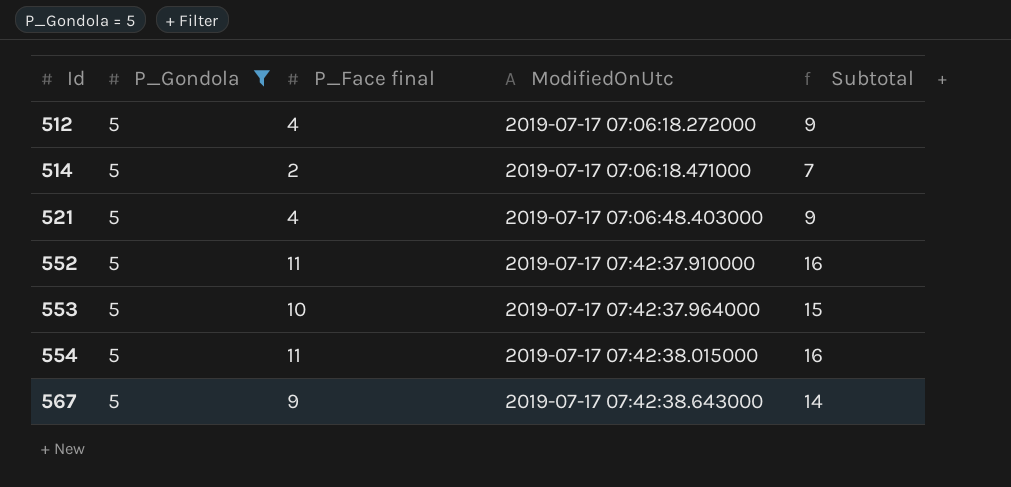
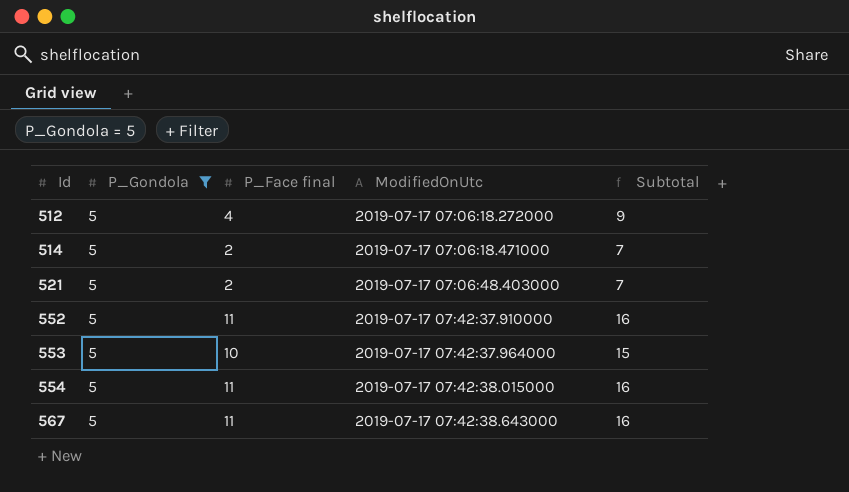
521 | P_Face final: 4 -> 2
521 | Subtotal: 9 -> 7
567 | P_Face final: 9 -> 11
567 | Subtotal: 14 -> 16

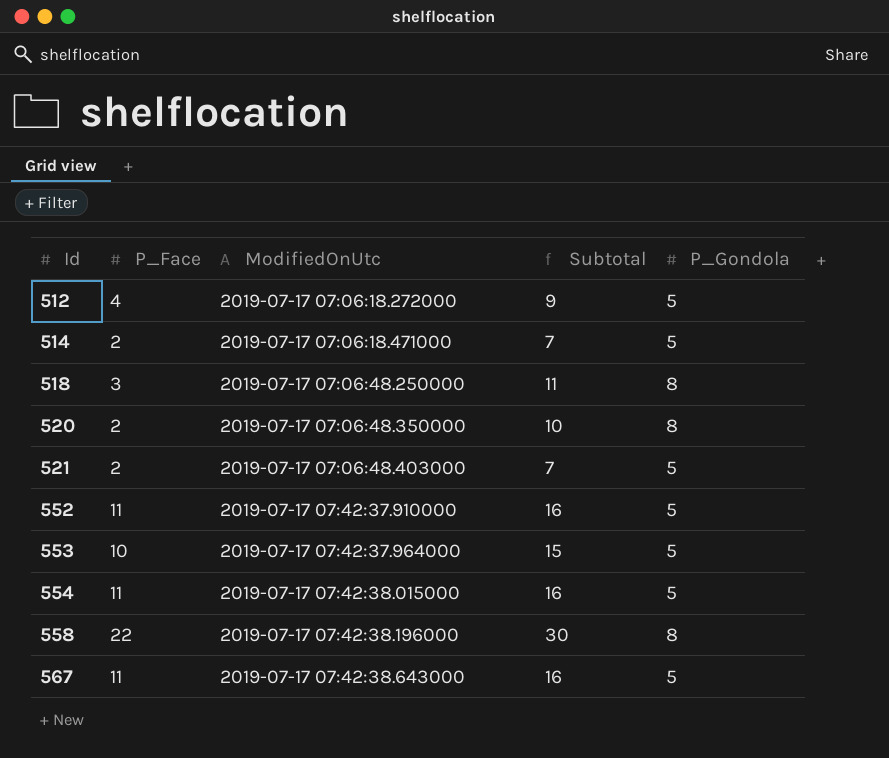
filter: P_Gondola = 5 -> none
column name: P_Face final -> P_Face
column P_Gondola | position: 2 -> 5

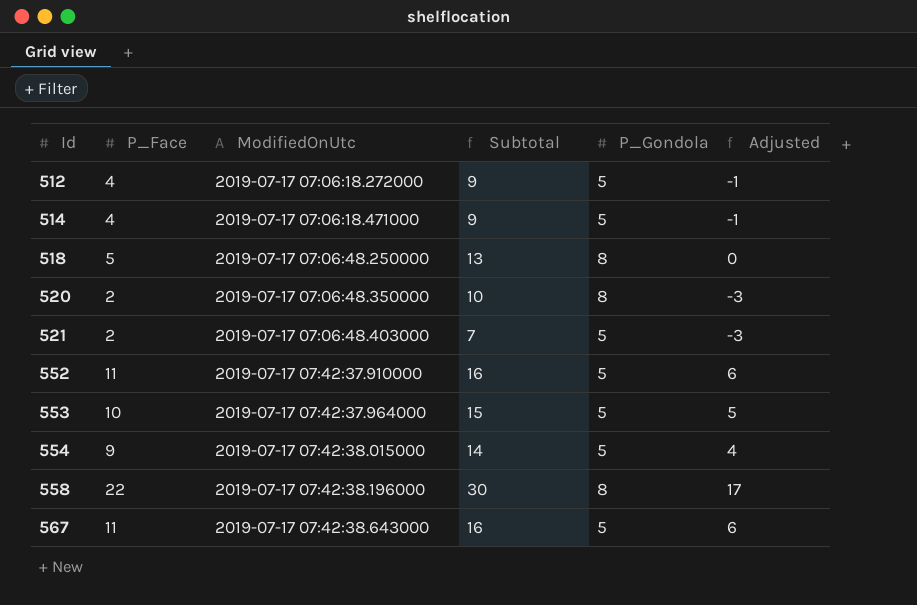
column Adjusted | formula: none -> [P_Face] - 5
514 | P_Face: 2 -> 4
514 | Subtotal: 7 -> 9
518 | P_Face: 3 -> 5
518 | Subtotal: 11 -> 13
554 | P_Face: 11 -> 9
554 | Subtotal: 16 -> 14

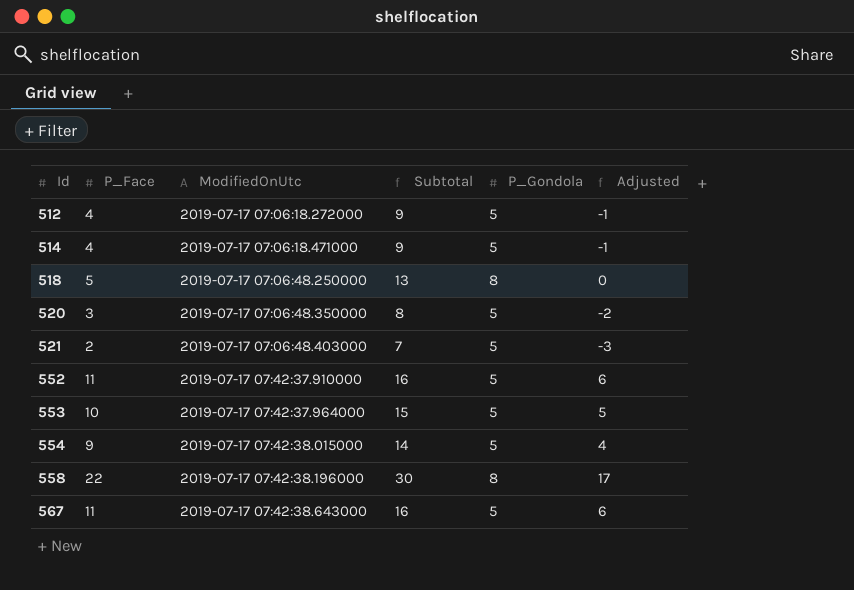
520 | P_Face: 2 -> 3
520 | Subtotal: 10 -> 8
520 | P_Gondola: 8 -> 5
520 | Adjusted: -3 -> -2

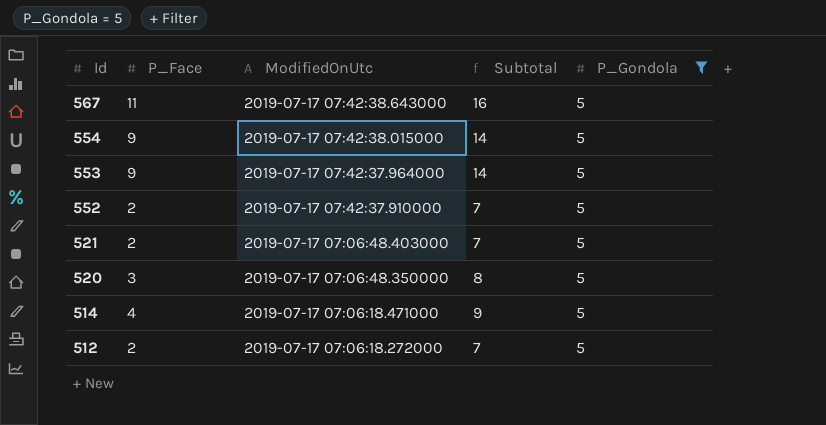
filter: none -> P_Gondola = 5
row order: Id ascending -> Id descending
column Adjusted | formula: [P_Face] - 5 -> none
553 | P_Face: 10 -> 9
553 | Subtotal: 15 -> 14
552 | P_Face: 11 -> 2
552 | Subtotal: 16 -> 7
512 | P_Face: 4 -> 2
512 | Subtotal: 9 -> 7

